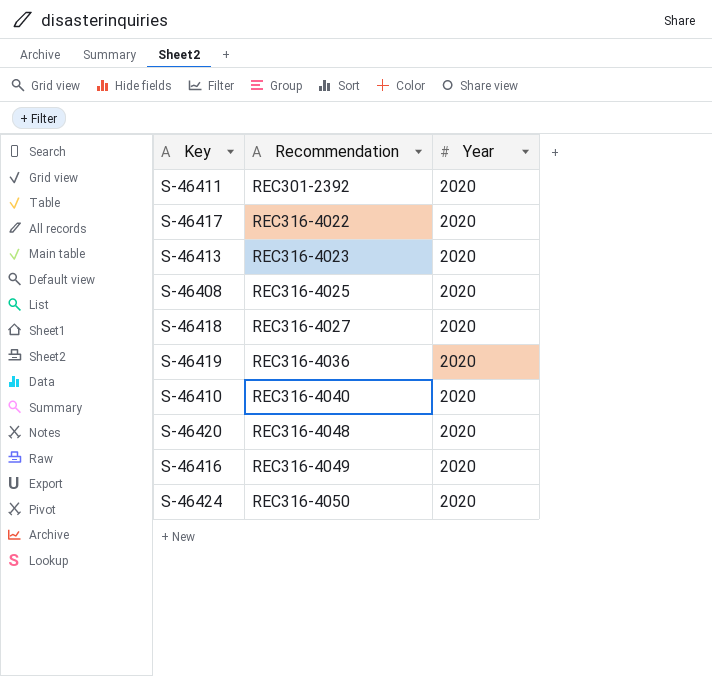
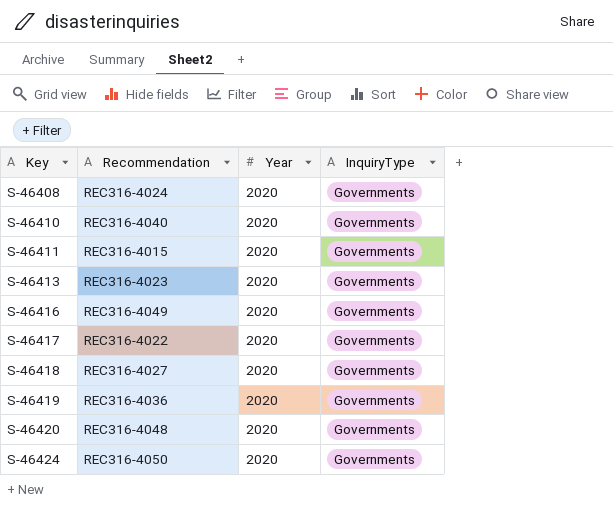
row order: Recommendation ascending -> Key ascending
column InquiryType | position: none -> 4
S-46408 | Recommendation: REC316-4025 -> REC316-4024
S-46411 | Recommendation: REC301-2392 -> REC316-4015

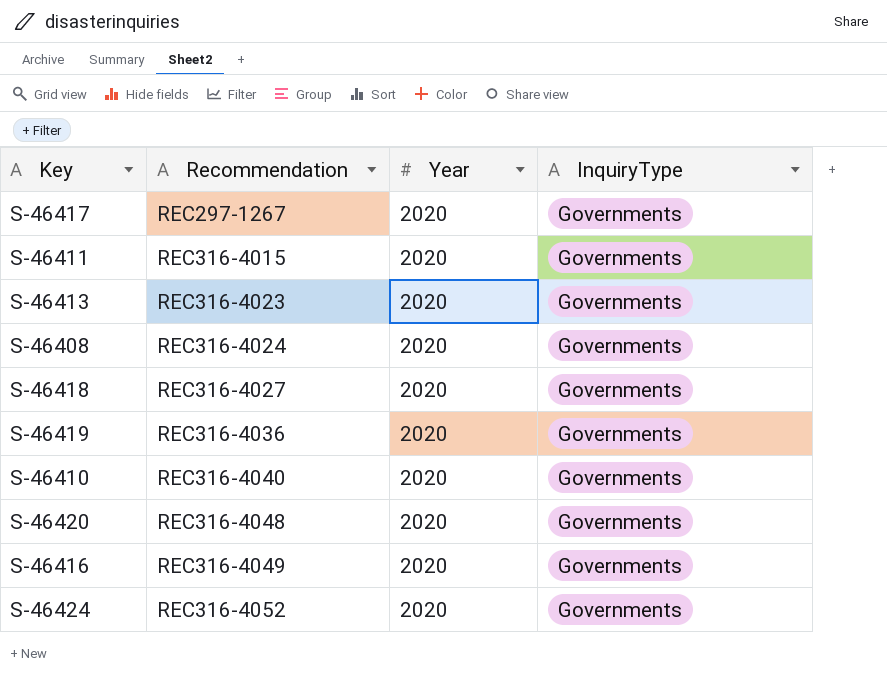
row order: Key ascending -> Recommendation ascending
S-46417 | Recommendation: REC316-4022 -> REC297-1267
S-46424 | Recommendation: REC316-4050 -> REC316-4052

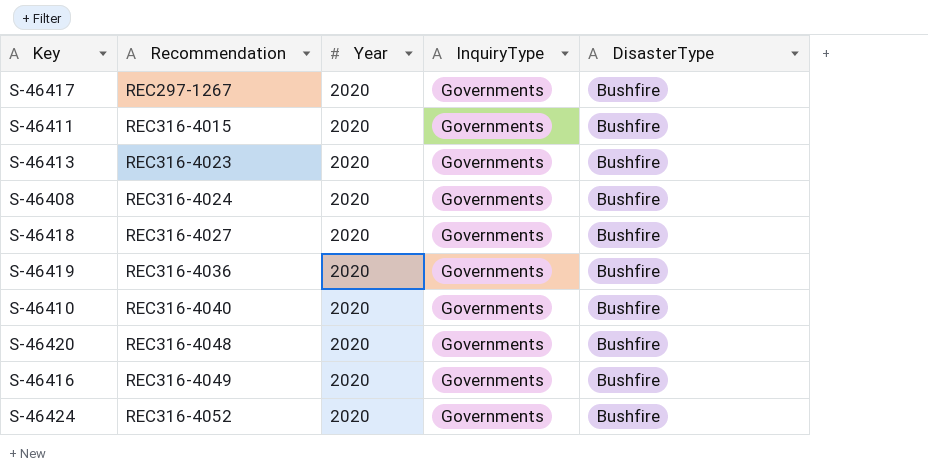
column DisasterType | position: none -> 5

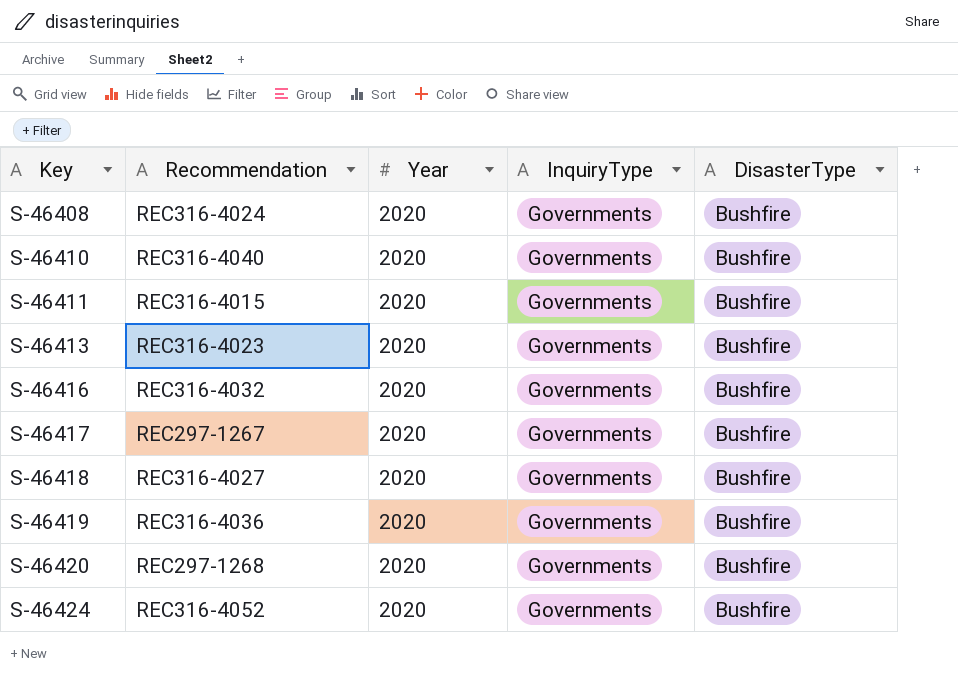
row order: Recommendation ascending -> Key ascending
S-46416 | Recommendation: REC316-4049 -> REC316-4032
S-46420 | Recommendation: REC316-4048 -> REC297-1268

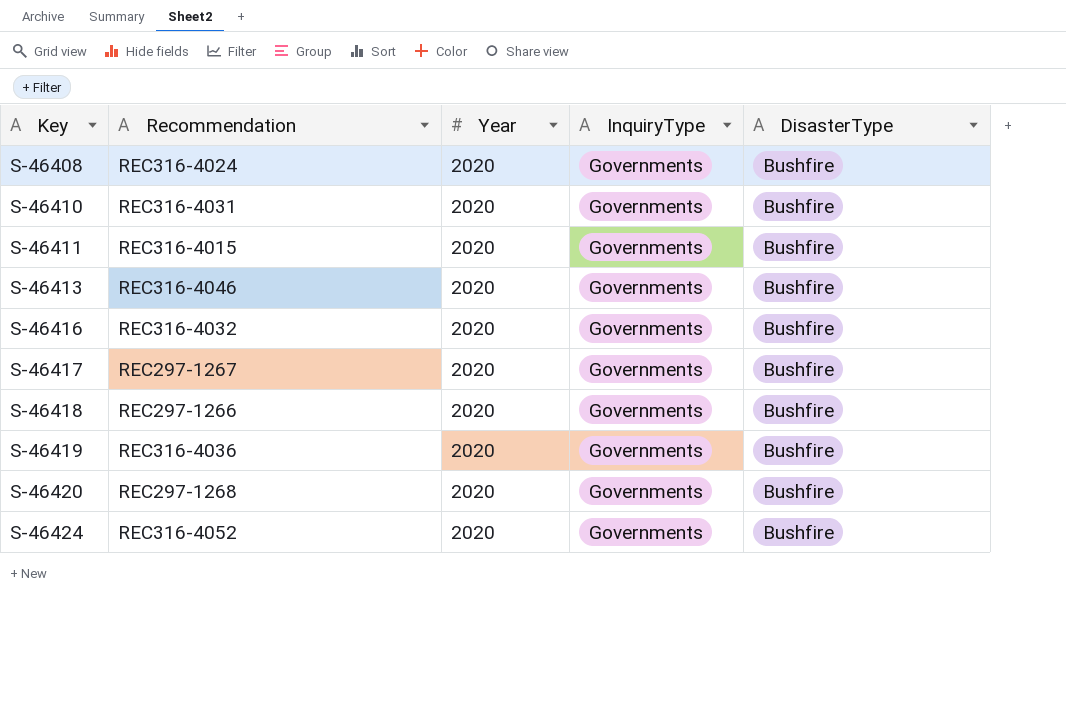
S-46410 | Recommendation: REC316-4040 -> REC316-4031
S-46413 | Recommendation: REC316-4023 -> REC316-4046
S-46418 | Recommendation: REC316-4027 -> REC297-1266

